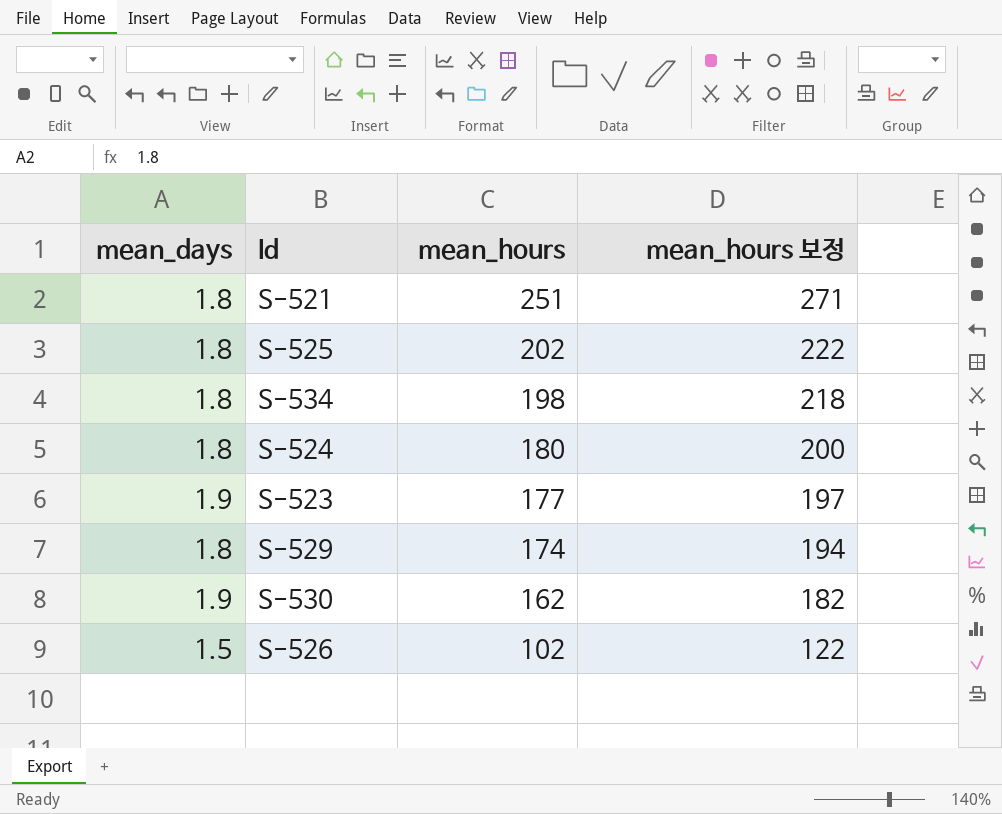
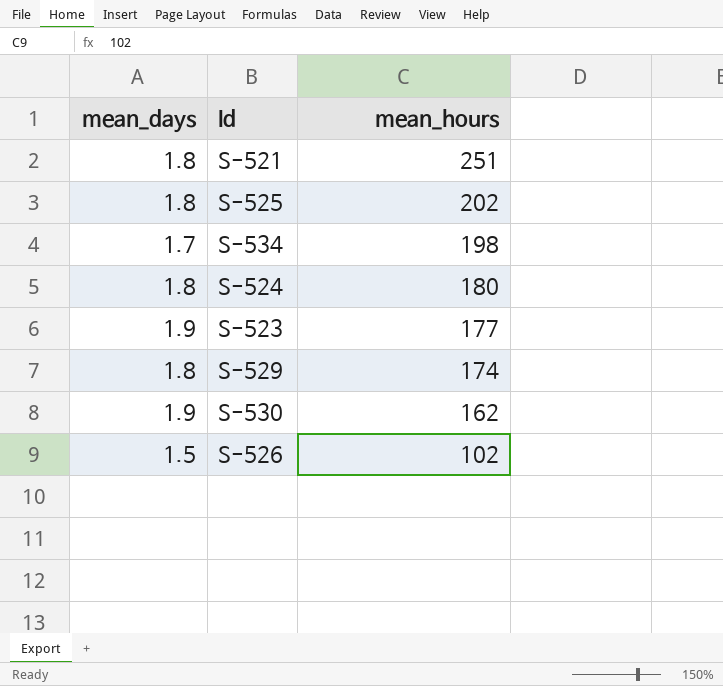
column mean_hours 보정 | formula: [mean_hours] + 20 -> none
S-534 | mean_days: 1.8 -> 1.7

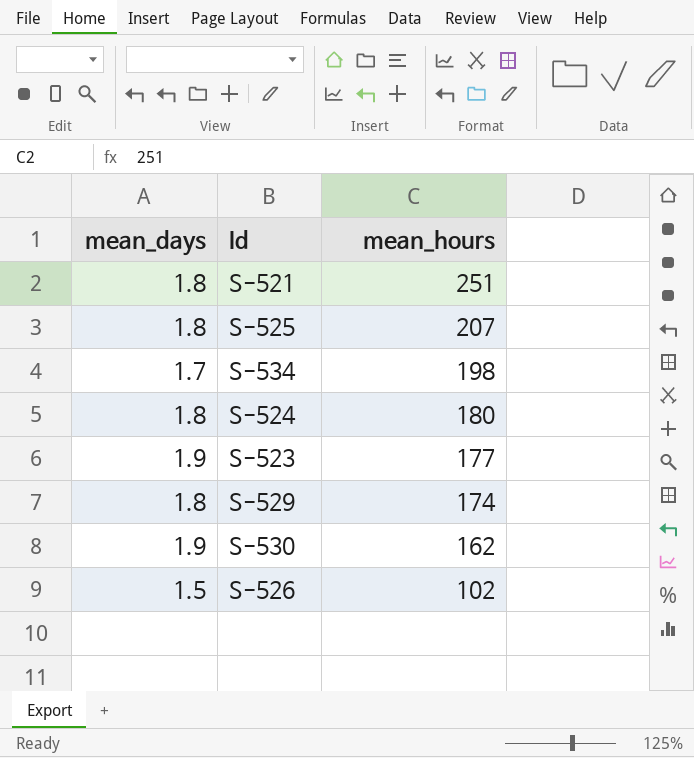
S-525 | mean_hours: 202 -> 207

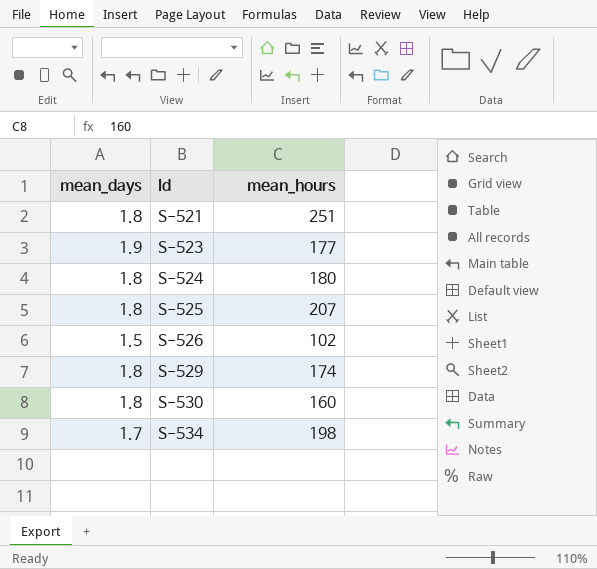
row order: mean_hours descending -> Id ascending
S-530 | mean_days: 1.9 -> 1.8
S-530 | mean_hours: 162 -> 160

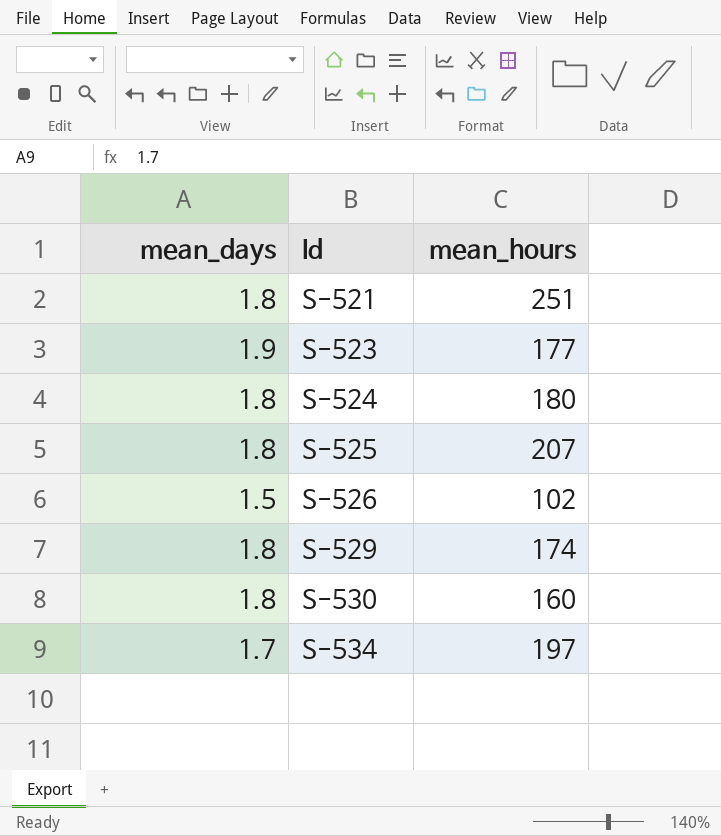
S-534 | mean_hours: 198 -> 197

